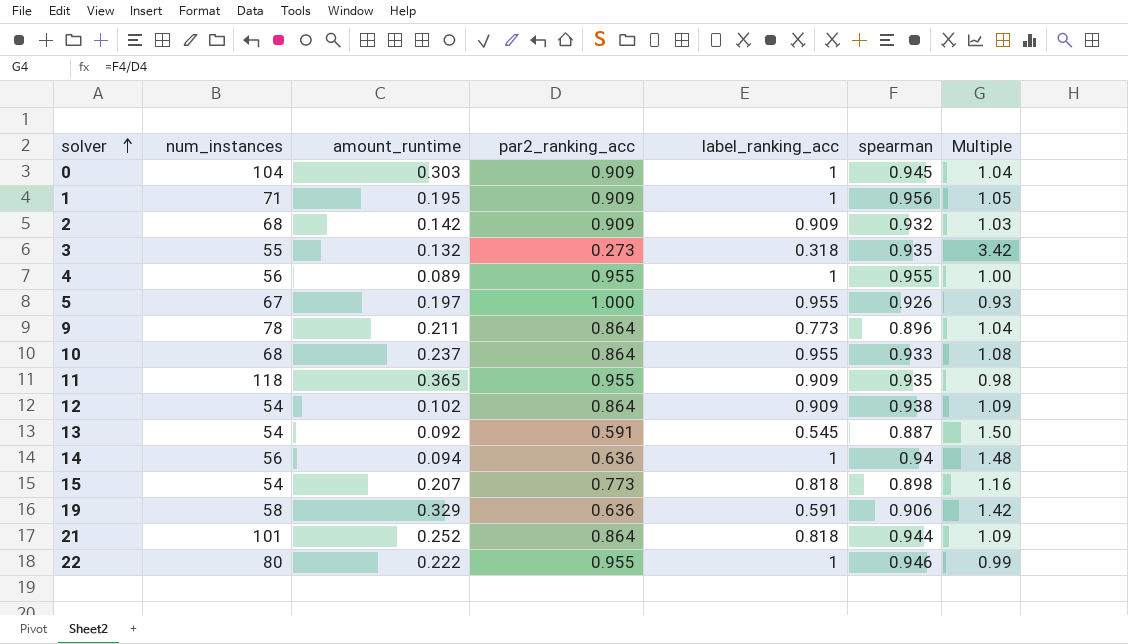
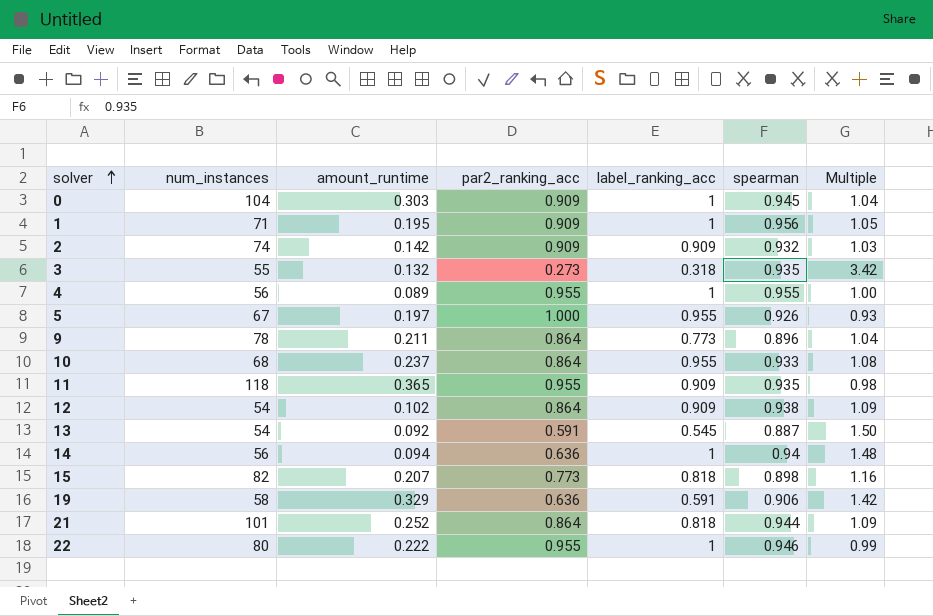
2 | num_instances: 68 -> 74
15 | num_instances: 54 -> 82

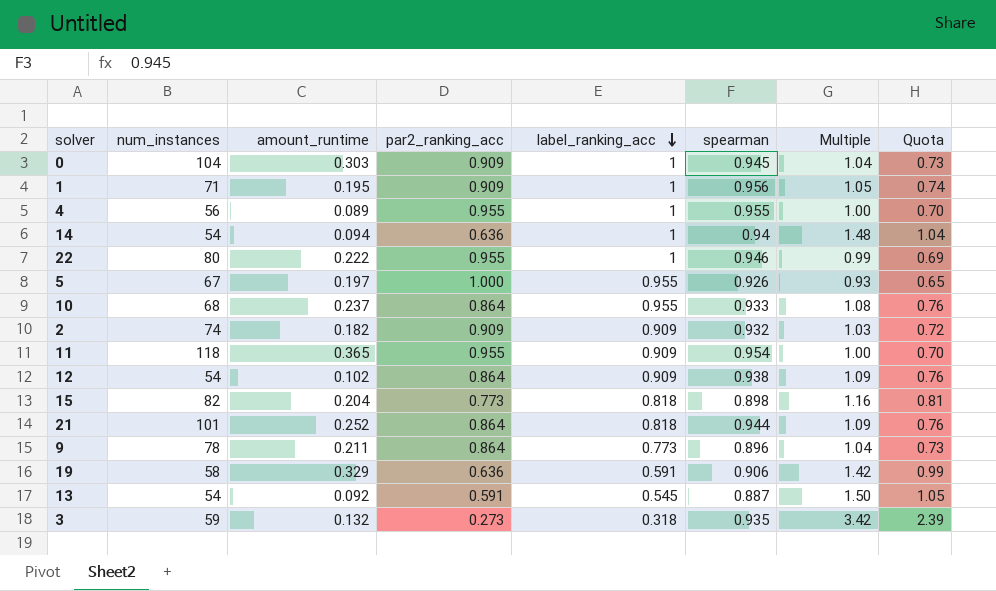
row order: solver ascending -> label_ranking_acc descending
column Quota | formula: none -> [Multiple] * 0.7
14 | num_instances: 56 -> 54
2 | amount_runtime: 0.142 -> 0.182
11 | spearman: 0.935 -> 0.954
11 | Multiple: 0.98 -> 1.00
15 | amount_runtime: 0.207 -> 0.204
3 | num_instances: 55 -> 59

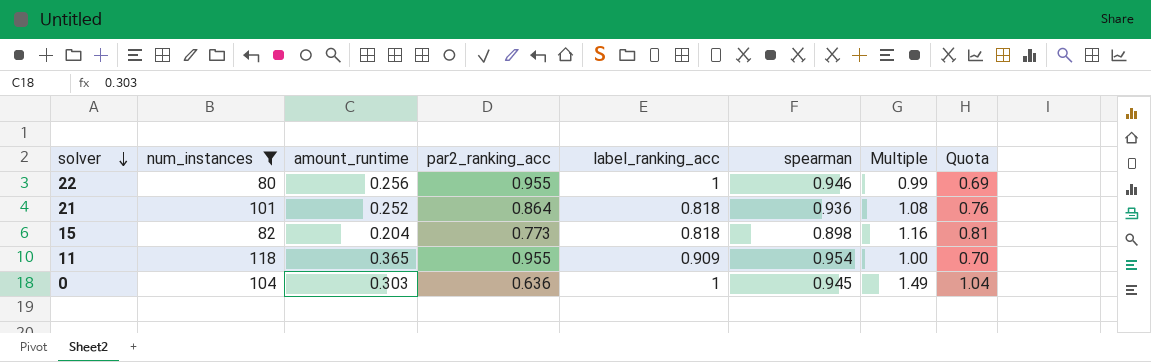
filter: none -> num_instances >= 80
row order: label_ranking_acc descending -> solver descending
22 | amount_runtime: 0.222 -> 0.256
21 | spearman: 0.944 -> 0.936
21 | Multiple: 1.09 -> 1.08
0 | par2_ranking_acc: 0.909 -> 0.636
0 | Multiple: 1.04 -> 1.49
0 | Quota: 0.73 -> 1.04

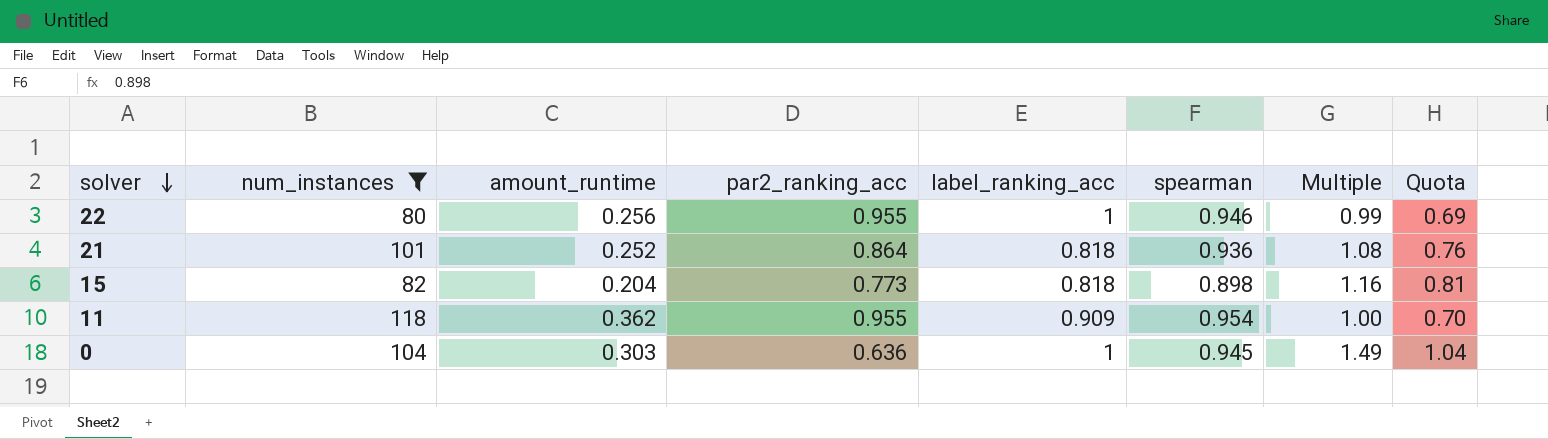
11 | amount_runtime: 0.365 -> 0.362

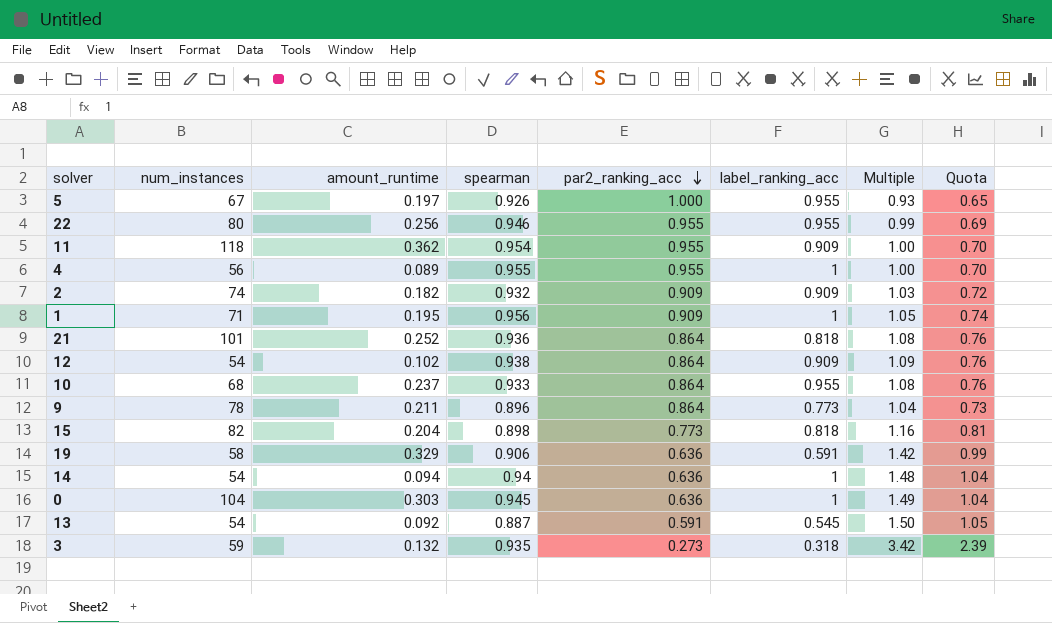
filter: num_instances >= 80 -> none
row order: solver descending -> par2_ranking_acc descending
column spearman | position: 6 -> 4
22 | label_ranking_acc: 1 -> 0.955

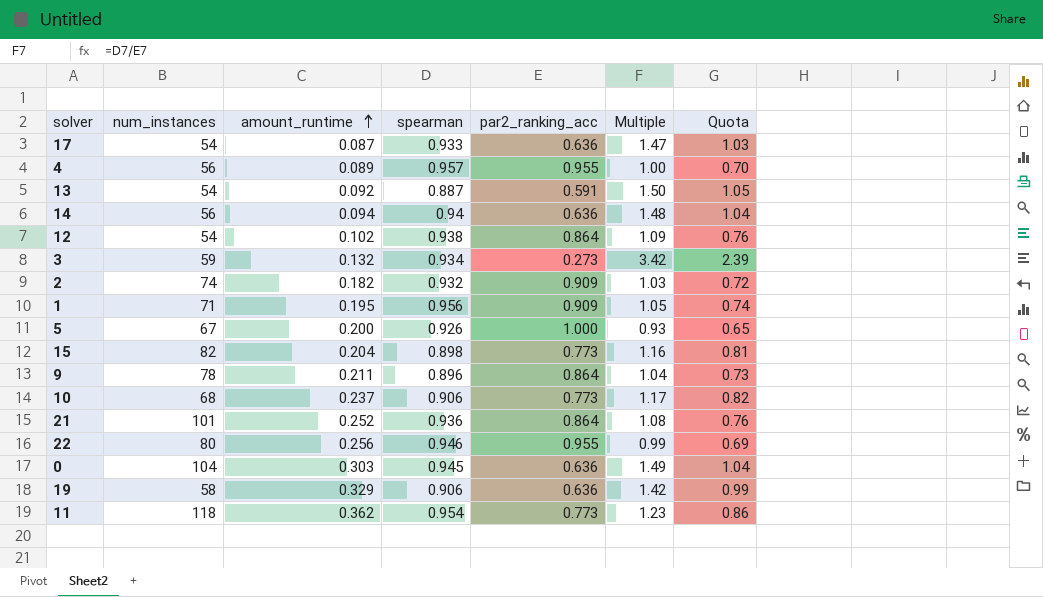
row order: par2_ranking_acc descending -> amount_runtime ascending
column label_ranking_acc | position: 6 -> none
row 17: none -> 54 | 0.087 | 0.933 | 0.636 | 1.47 | 1.03
4 | spearman: 0.955 -> 0.957
14 | num_instances: 54 -> 56
3 | spearman: 0.935 -> 0.934
5 | amount_runtime: 0.197 -> 0.200
10 | spearman: 0.933 -> 0.906
10 | par2_ranking_acc: 0.864 -> 0.773
10 | Multiple: 1.08 -> 1.17
10 | Quota: 0.76 -> 0.82
11 | par2_ranking_acc: 0.955 -> 0.773
11 | Multiple: 1.00 -> 1.23
11 | Quota: 0.70 -> 0.86

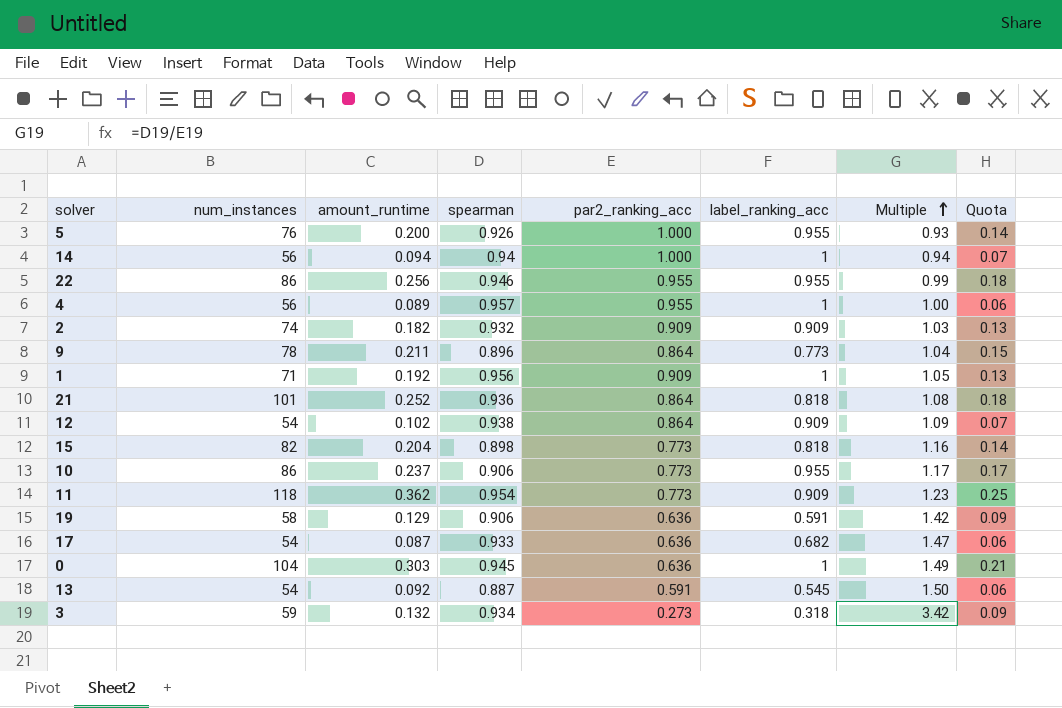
row order: amount_runtime ascending -> Multiple ascending
column label_ranking_acc | position: none -> 6
column Quota | formula: [Multiple] * 0.7 -> [amount_runtime] * 0.7
5 | num_instances: 67 -> 76
14 | par2_ranking_acc: 0.636 -> 1.000
14 | Multiple: 1.48 -> 0.94
22 | num_instances: 80 -> 86
1 | amount_runtime: 0.195 -> 0.192
10 | num_instances: 68 -> 86
19 | amount_runtime: 0.329 -> 0.129

